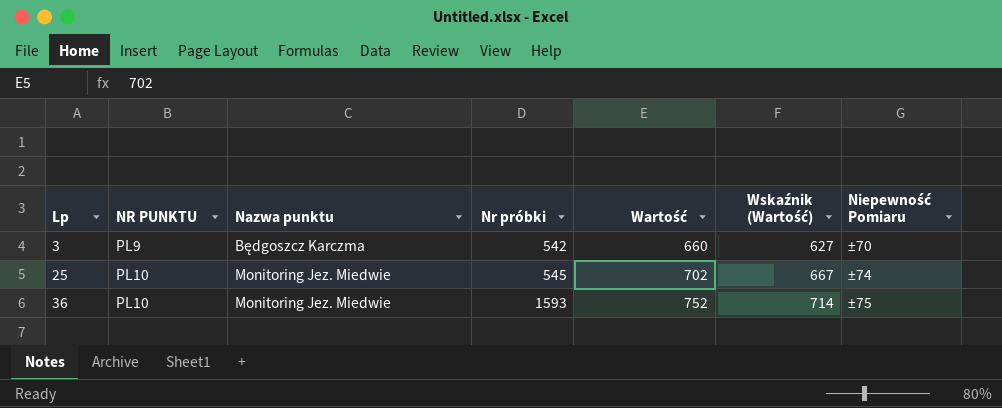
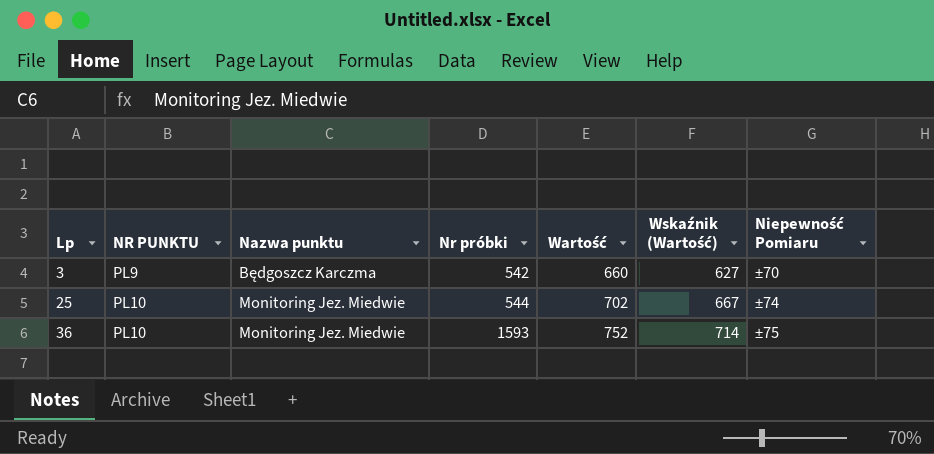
25 | Nr próbki: 545 -> 544

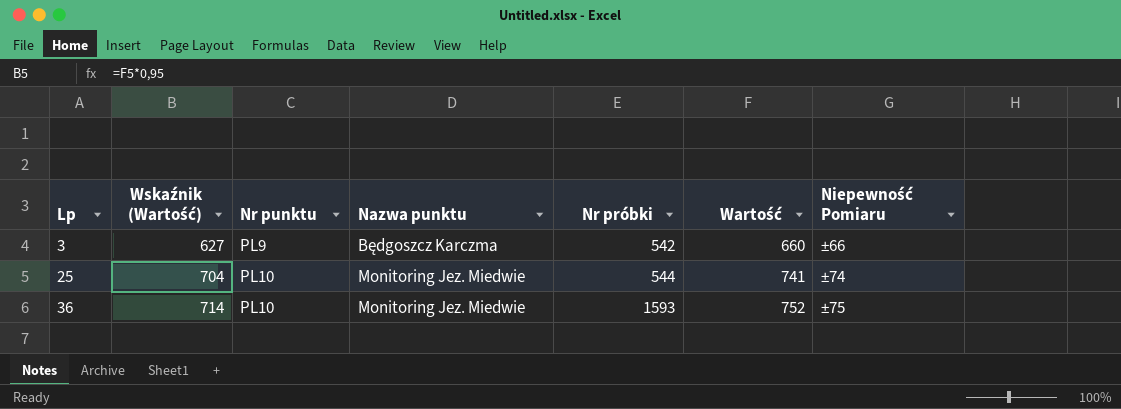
column Wskaźnik (Wartość) | position: 6 -> 2
column name: NR PUNKTU -> Nr punktu
3 | Niepewność Pomiaru: ±70 -> ±66
25 | Wskaźnik (Wartość): 667 -> 704
25 | Wartość: 702 -> 741

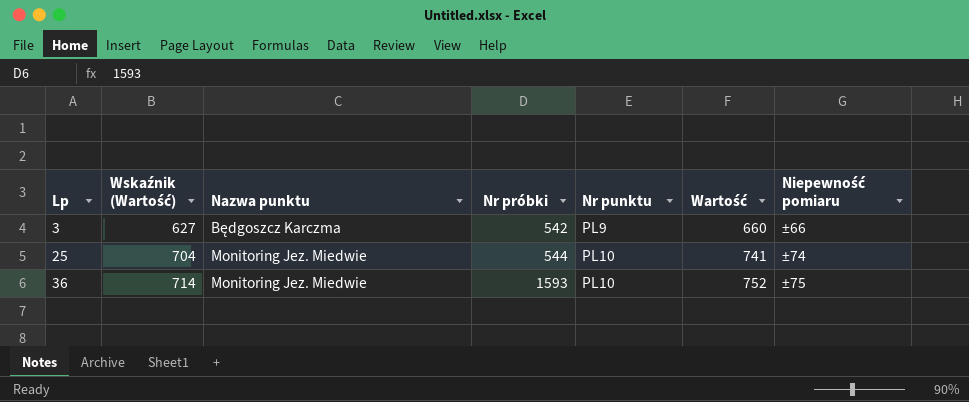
column Nr punktu | position: 3 -> 5
column name: Niepewność Pomiaru -> Niepewność pomiaru

